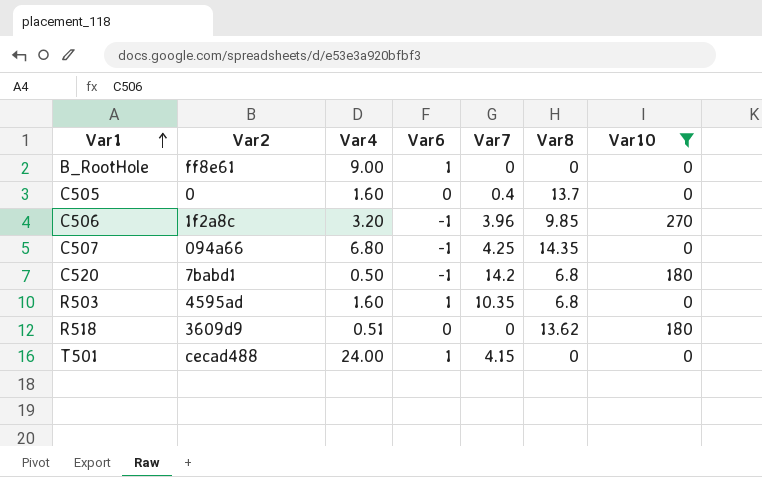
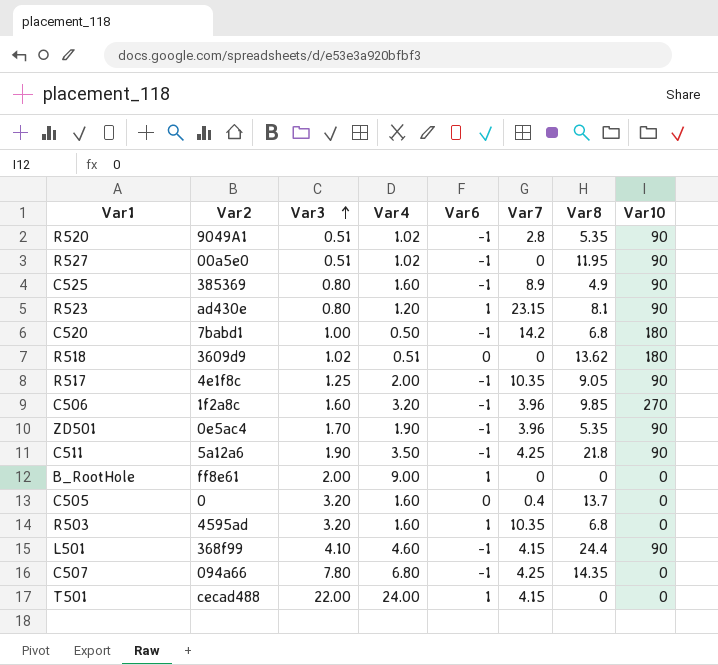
filter: Var10 != 90 -> none
row order: Var1 ascending -> Var3 ascending
column Var3 | position: none -> 3

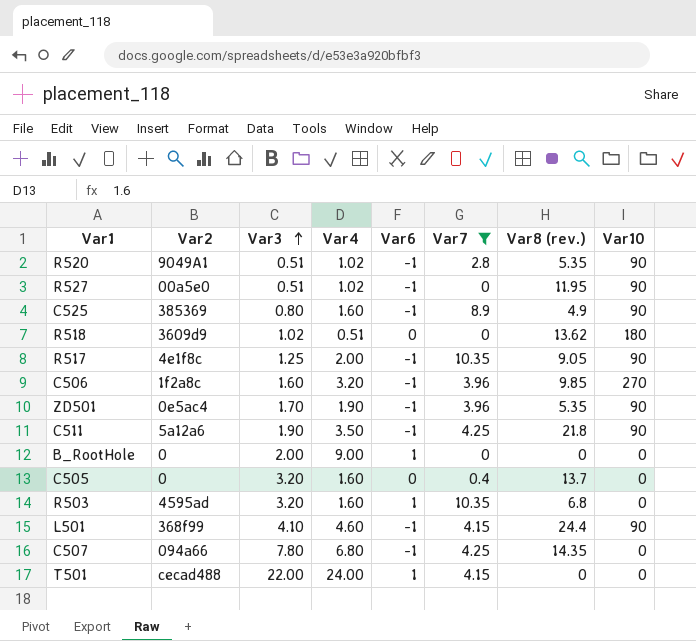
filter: none -> Var7 <= 10.35
column name: Var8 -> Var8 (rev.)
B_RootHole | Var2: ff8e61 -> 0

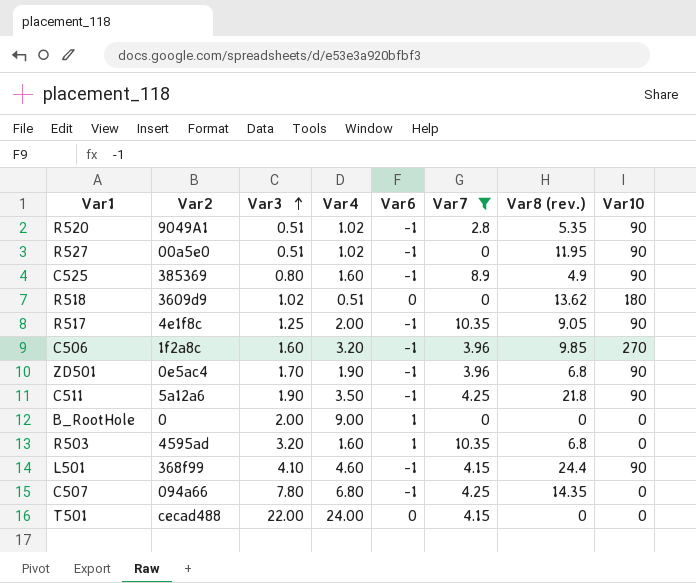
row C505: 0 | 3.20 | 1.60 | 0 | 0.4 | 13.7 | 0 -> none
ZD501 | Var8 (rev.): 5.35 -> 6.8
T501 | Var6: 1 -> 0

